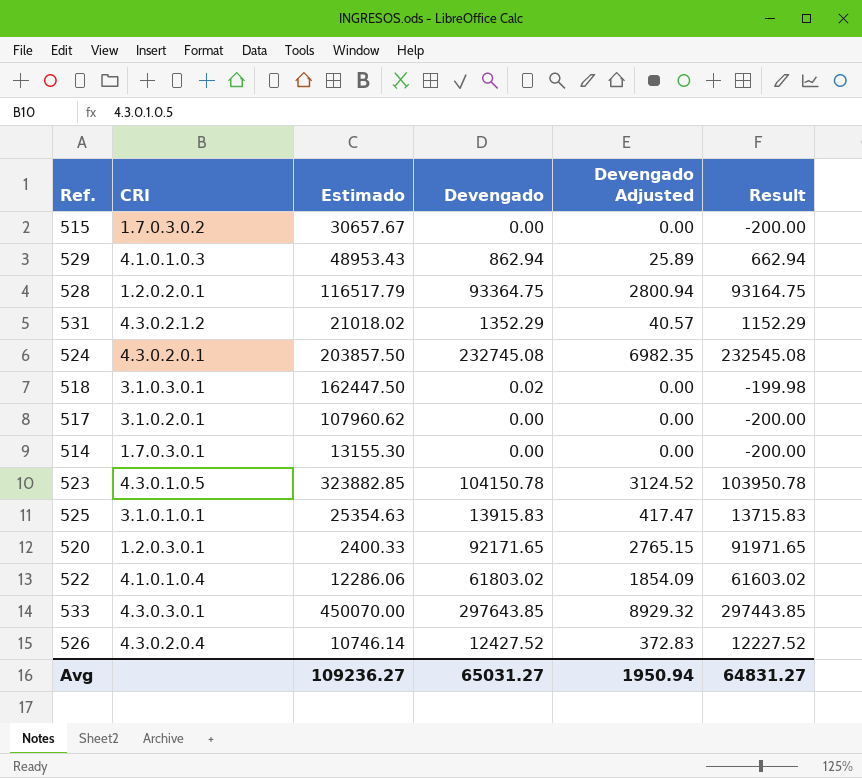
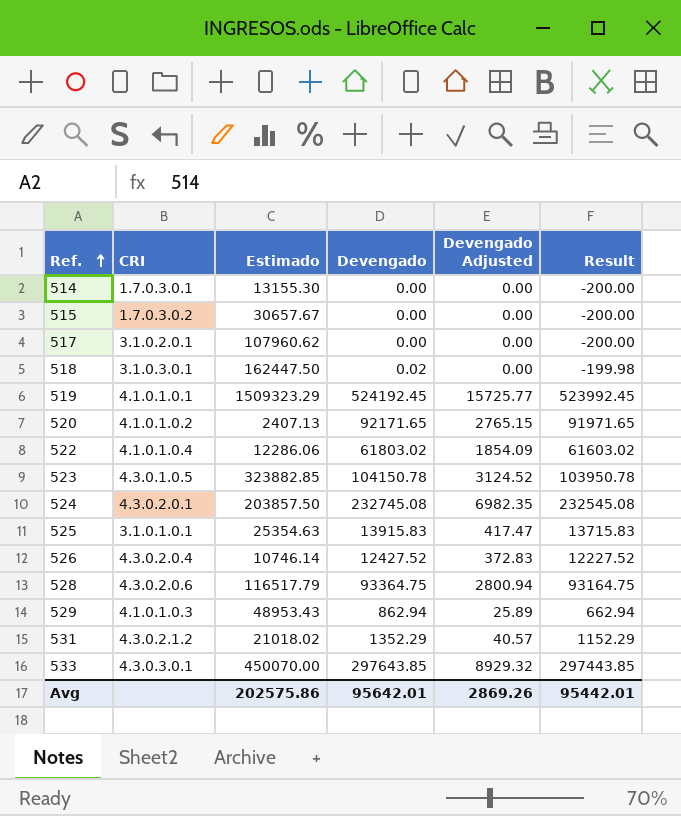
row order: none -> Ref. ascending
row 519: none -> 4.1.0.1.0.1 | 1509323.29 | 524192.45 | 15725.77 | 523992.45
520 | CRI: 1.2.0.3.0.1 -> 4.1.0.1.0.2
520 | Estimado: 2400.33 -> 2407.13
528 | CRI: 1.2.0.2.0.1 -> 4.3.0.2.0.6
Avg | Estimado: 109236.27 -> 202575.86
Avg | Devengado: 65031.27 -> 95642.01
Avg | Devengado Adjusted: 1950.94 -> 2869.26
Avg | Result: 64831.27 -> 95442.01

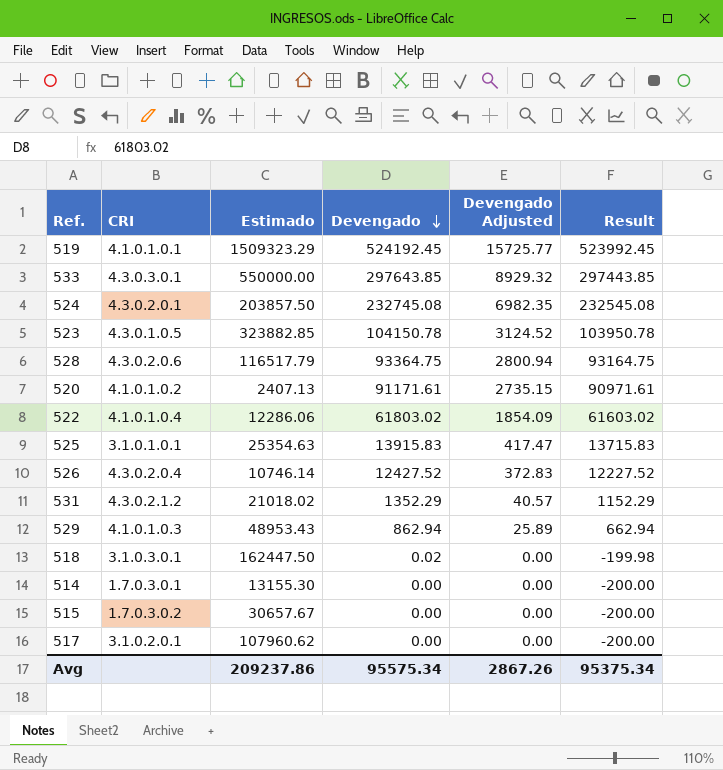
row order: Ref. ascending -> Devengado descending
533 | Estimado: 450070.00 -> 550000.00
520 | Devengado: 92171.65 -> 91171.61
520 | Devengado Adjusted: 2765.15 -> 2735.15
520 | Result: 91971.65 -> 90971.61
Avg | Estimado: 202575.86 -> 209237.86
Avg | Devengado: 95642.01 -> 95575.34
Avg | Devengado Adjusted: 2869.26 -> 2867.26
Avg | Result: 95442.01 -> 95375.34

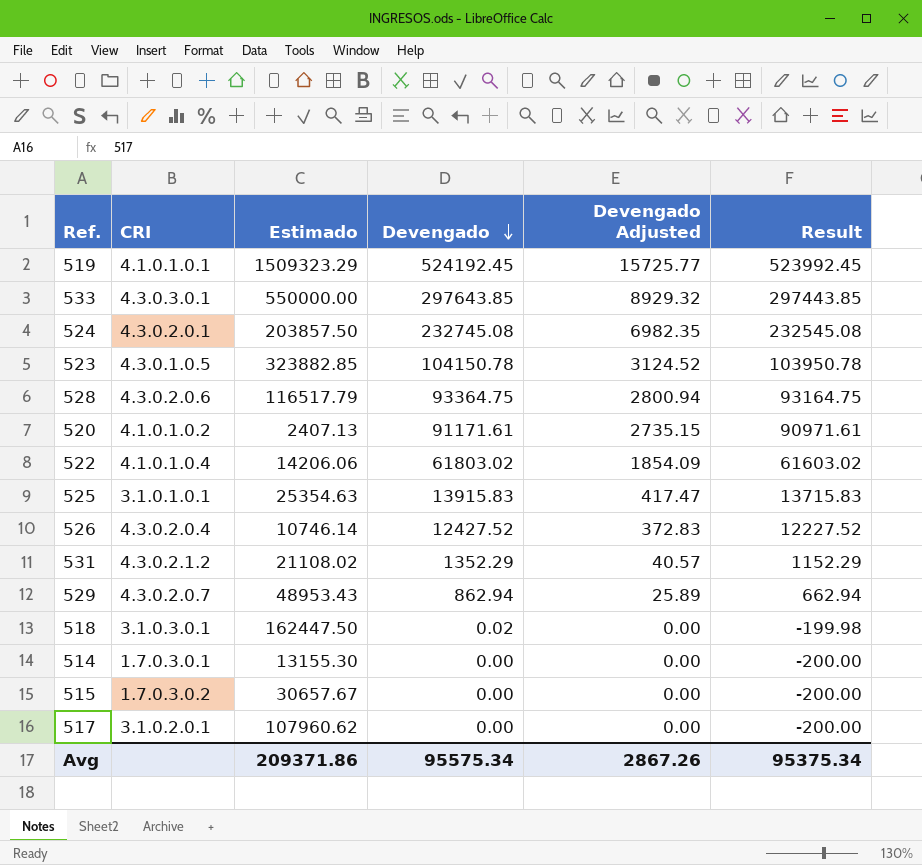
522 | Estimado: 12286.06 -> 14206.06
531 | Estimado: 21018.02 -> 21108.02
529 | CRI: 4.1.0.1.0.3 -> 4.3.0.2.0.7
Avg | Estimado: 209237.86 -> 209371.86

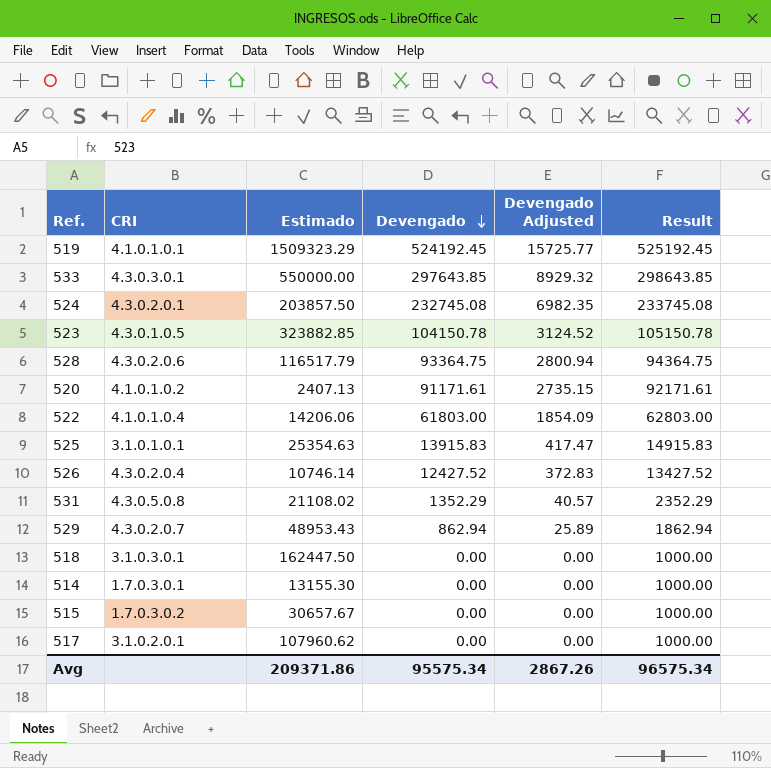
column Result | formula: [Devengado] - 200 -> [Devengado] + 1000
522 | Devengado: 61803.02 -> 61803.00
531 | CRI: 4.3.0.2.1.2 -> 4.3.0.5.0.8
518 | Devengado: 0.02 -> 0.00
Avg | Result: 95375.34 -> 96575.34

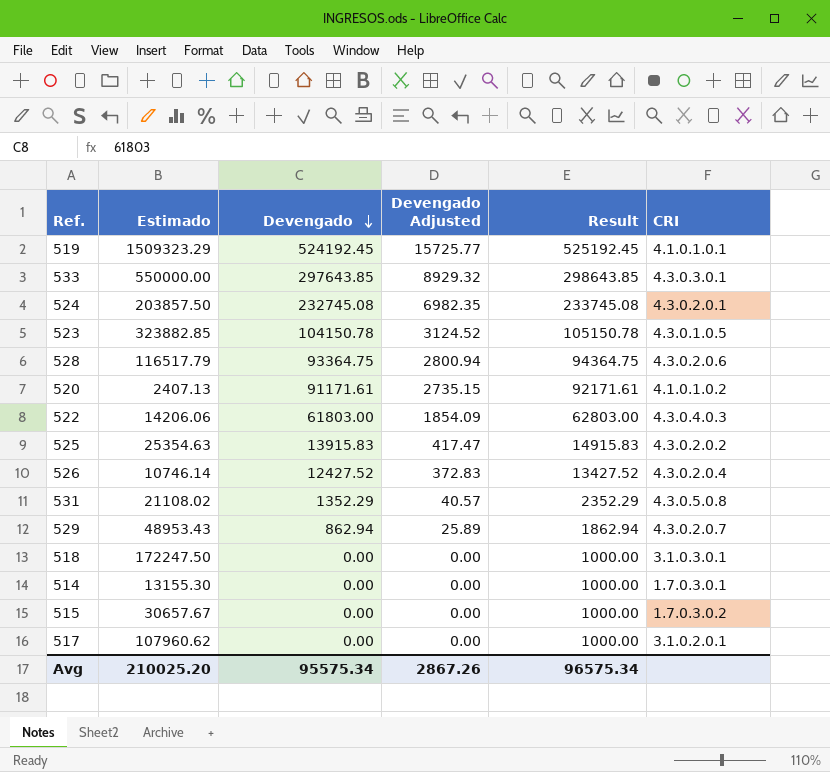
column CRI | position: 2 -> 6
522 | CRI: 4.1.0.1.0.4 -> 4.3.0.4.0.3
525 | CRI: 3.1.0.1.0.1 -> 4.3.0.2.0.2
518 | Estimado: 162447.50 -> 172247.50
Avg | Estimado: 209371.86 -> 210025.20

